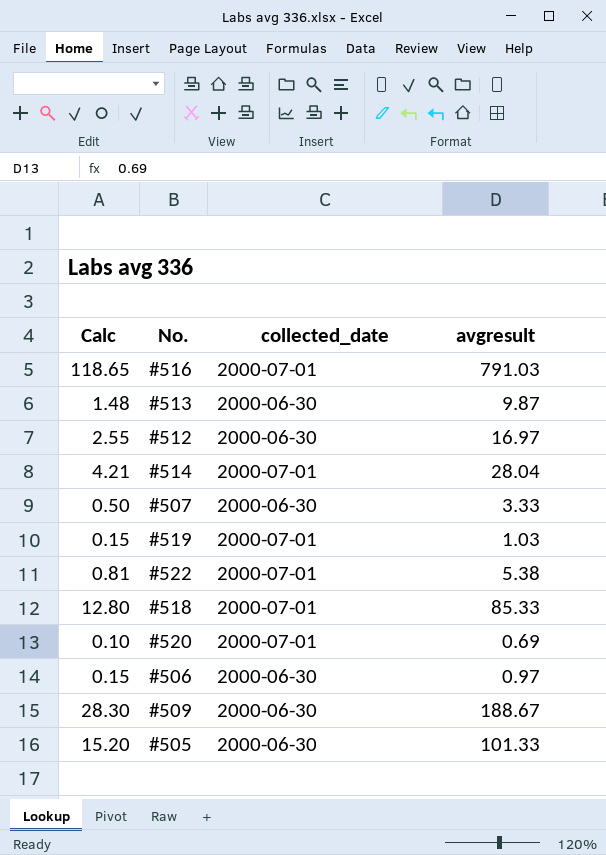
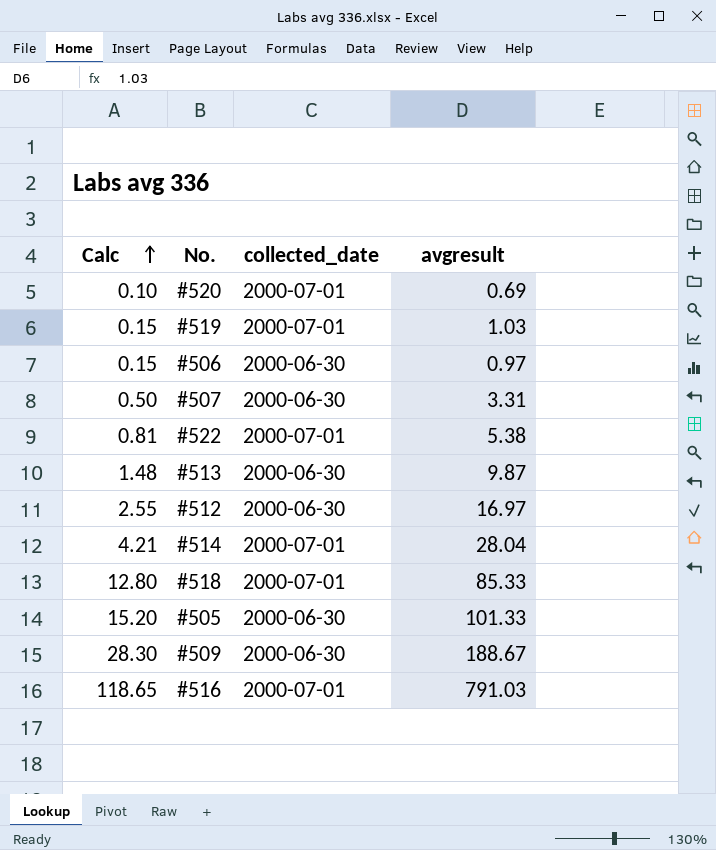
row order: none -> Calc ascending
#507 | avgresult: 3.33 -> 3.31

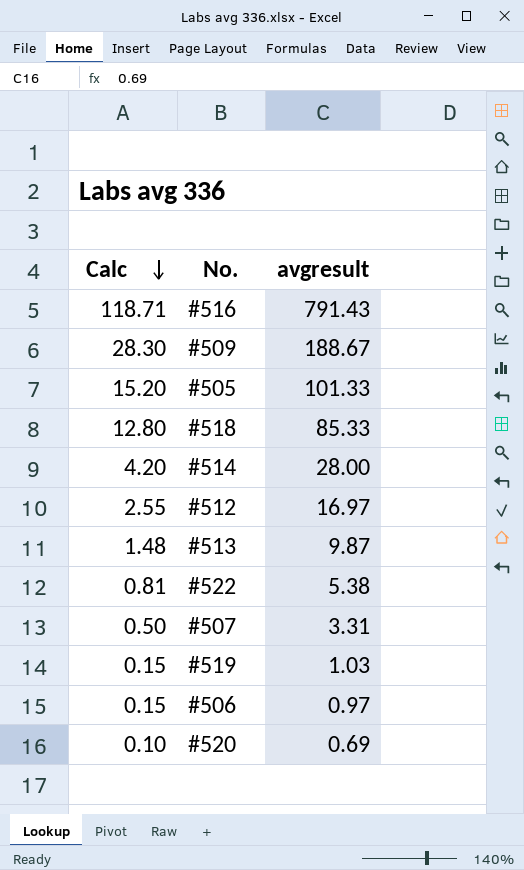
row order: Calc ascending -> Calc descending
column collected_date | position: 3 -> none
#516 | Calc: 118.65 -> 118.71
#516 | avgresult: 791.03 -> 791.43
#514 | Calc: 4.21 -> 4.20
#514 | avgresult: 28.04 -> 28.00

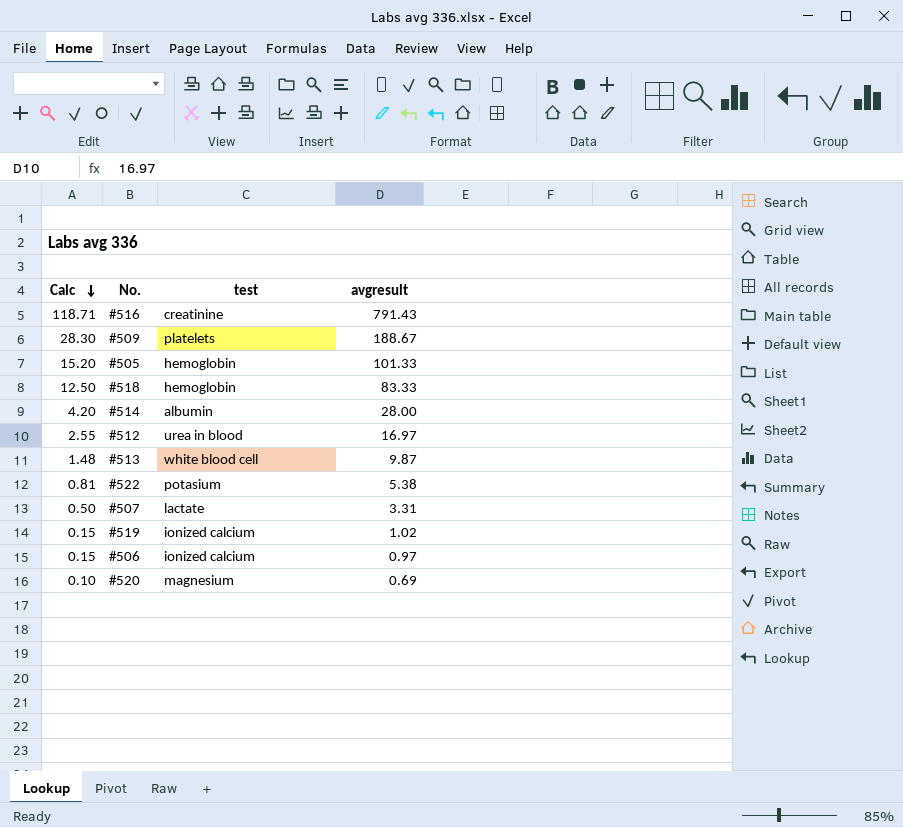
column test | position: none -> 3
#518 | Calc: 12.80 -> 12.50
#518 | avgresult: 85.33 -> 83.33
#519 | avgresult: 1.03 -> 1.02

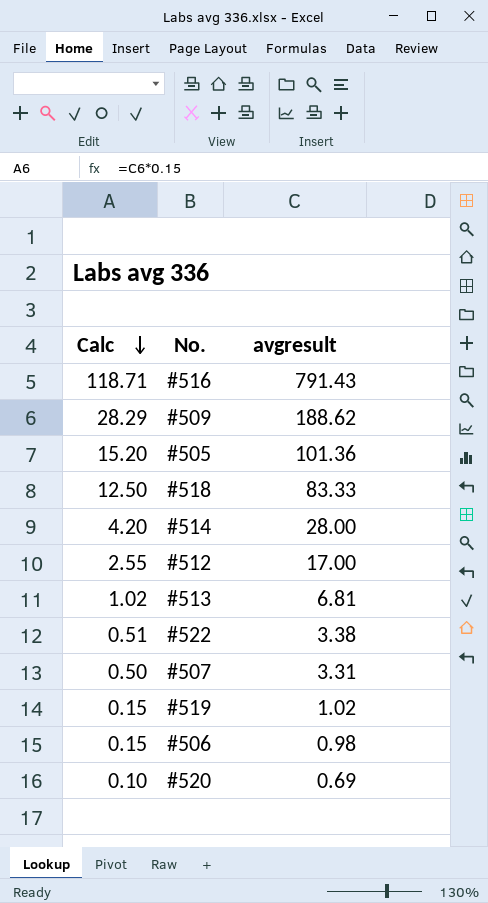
column test | position: 3 -> none
#509 | Calc: 28.30 -> 28.29
#509 | avgresult: 188.67 -> 188.62
#505 | avgresult: 101.33 -> 101.36
#512 | avgresult: 16.97 -> 17.00
#513 | Calc: 1.48 -> 1.02
#513 | avgresult: 9.87 -> 6.81
#522 | Calc: 0.81 -> 0.51
#522 | avgresult: 5.38 -> 3.38
#506 | avgresult: 0.97 -> 0.98

